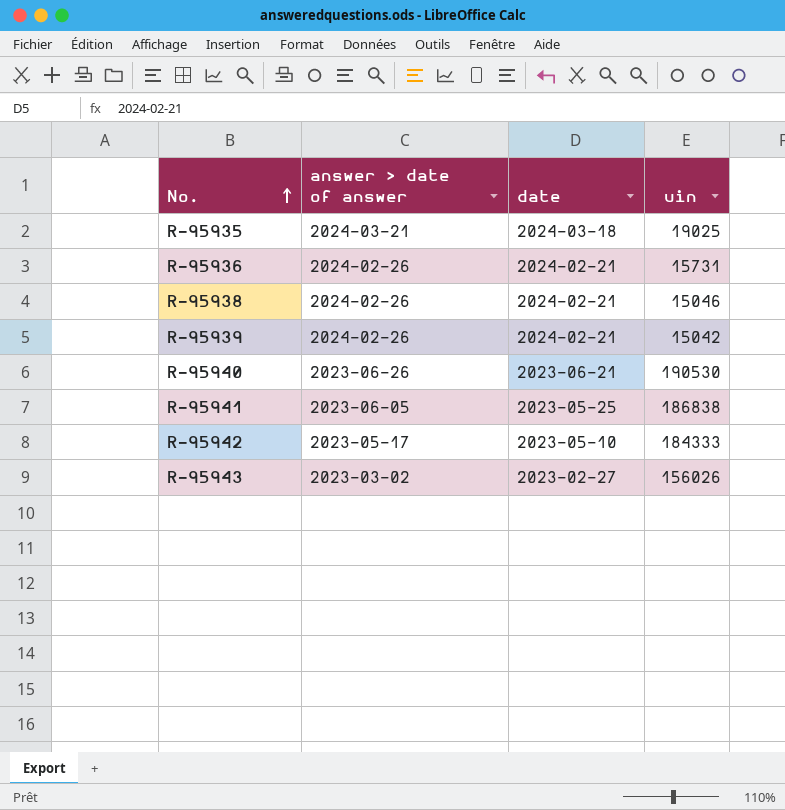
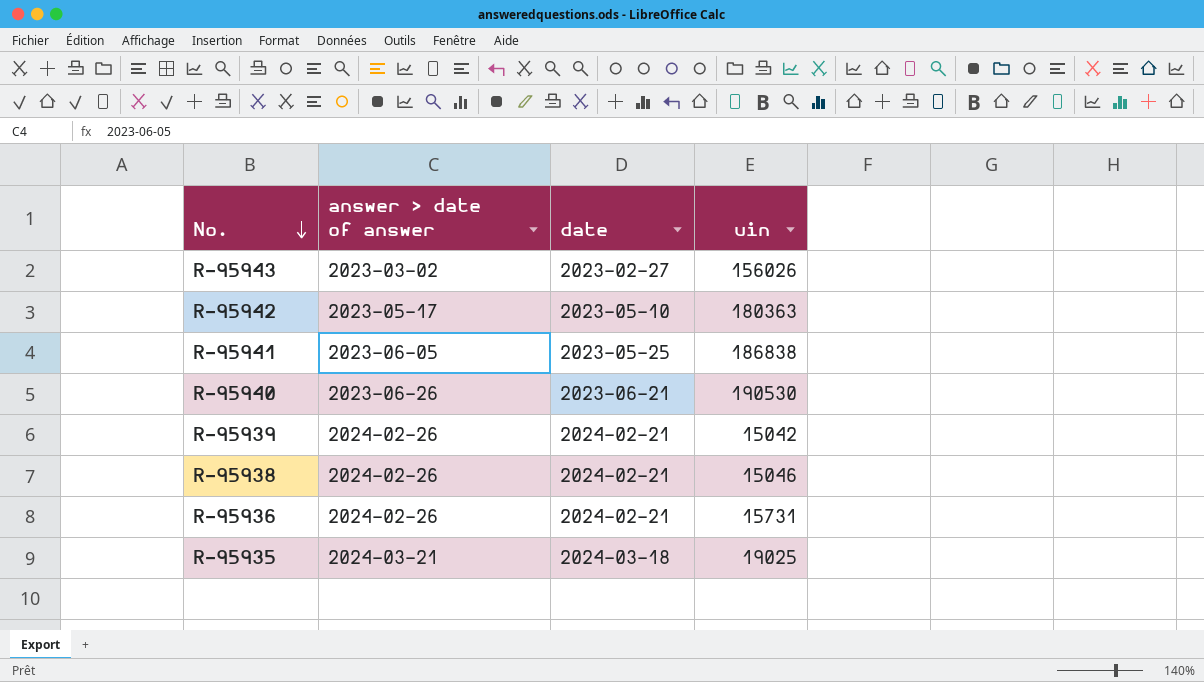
row order: No. ascending -> No. descending
R-95942 | uin: 184333 -> 180363

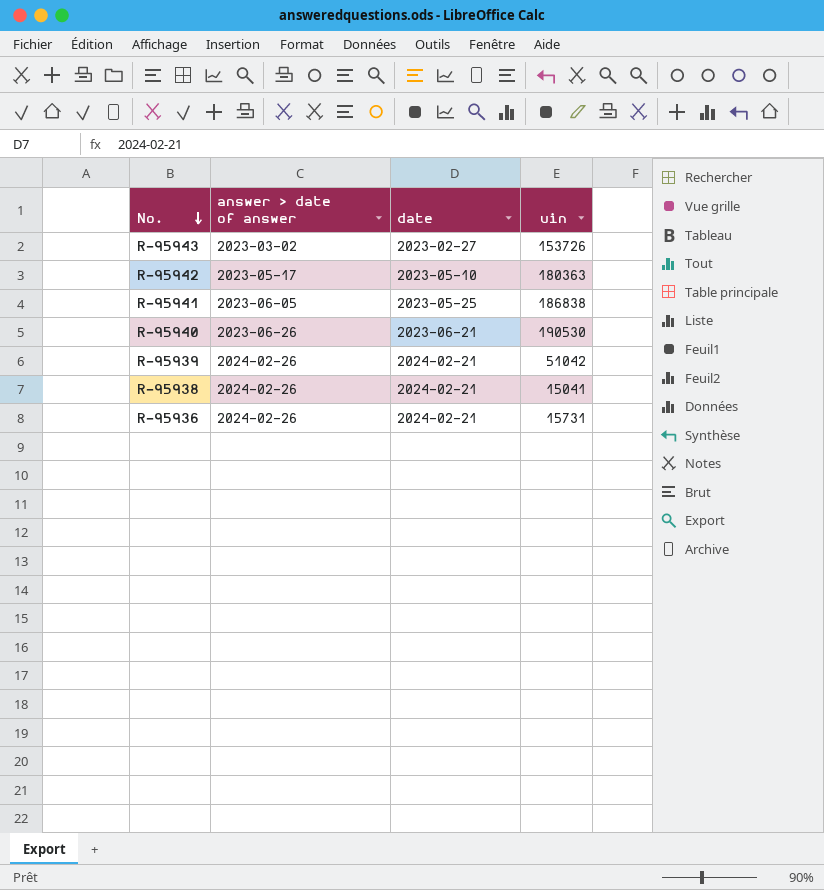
row R-95935: 2024-03-21 | 2024-03-18 | 19025 -> none
R-95943 | uin: 156026 -> 153726
R-95939 | uin: 15042 -> 51042
R-95938 | uin: 15046 -> 15041

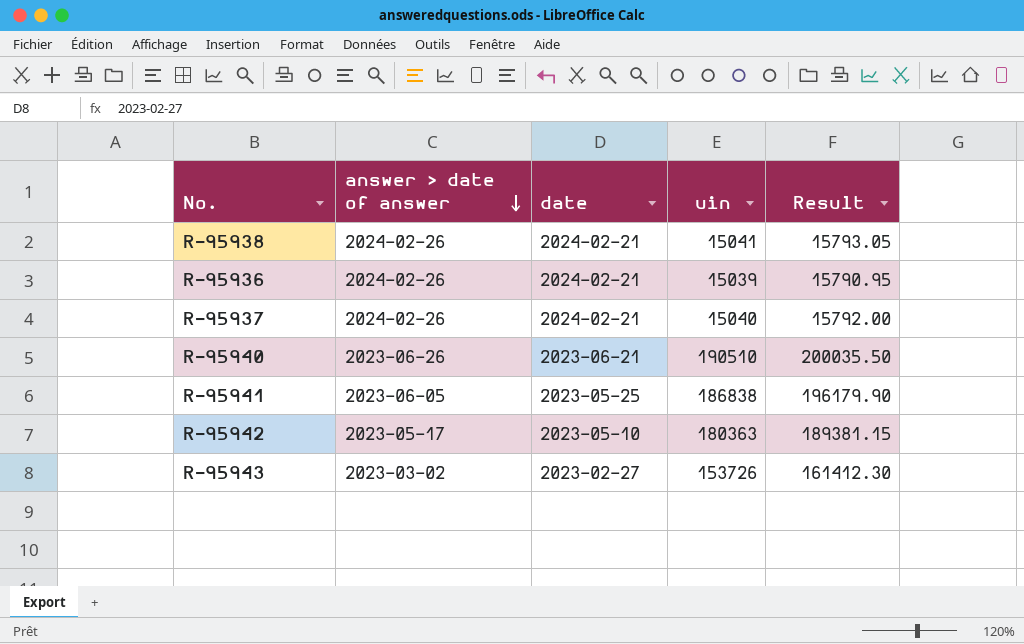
row order: No. descending -> answer > date of answer descending
column Result | formula: none -> [uin] * 1.05
row R-95939: 2024-02-26 | 2024-02-21 | 51042 -> none
R-95936 | uin: 15731 -> 15039
row R-95937: none -> 2024-02-26 | 2024-02-21 | 15040 | 15792.00
R-95940 | uin: 190530 -> 190510

